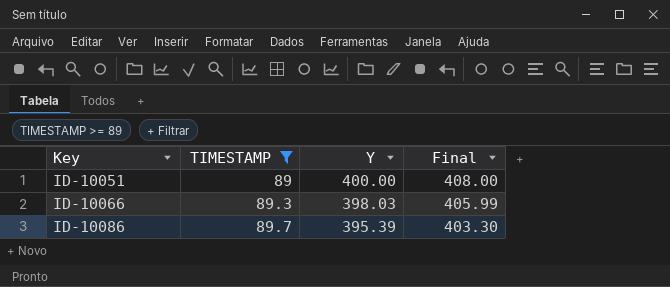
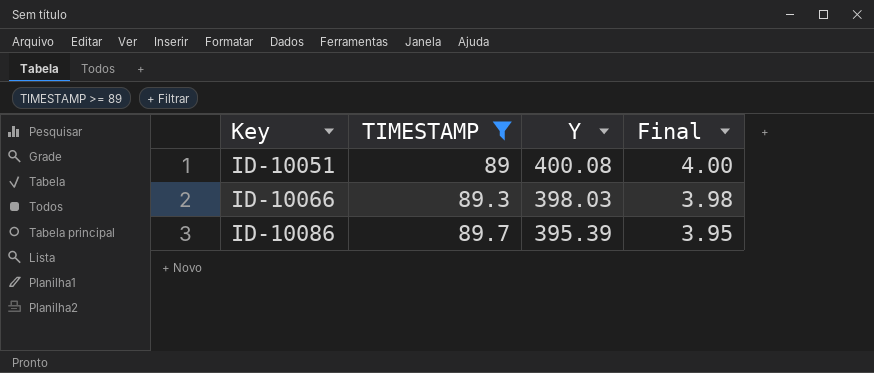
column Final | formula: [Y] * 1.02 -> [Y] * 0.01
ID-10051 | Y: 400.00 -> 400.08

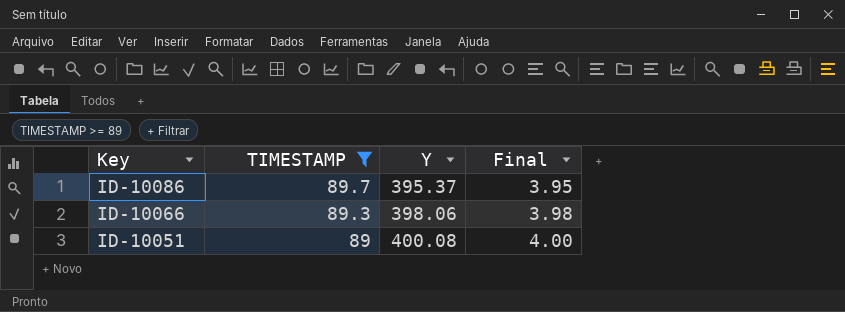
row order: Key ascending -> Key descending
ID-10086 | Y: 395.39 -> 395.37
ID-10066 | Y: 398.03 -> 398.06

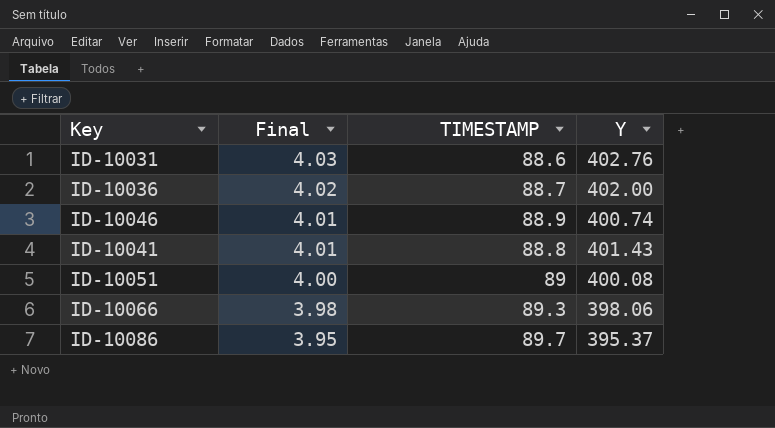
filter: TIMESTAMP >= 89 -> none
row order: Key descending -> Final descending
column Final | position: 4 -> 2

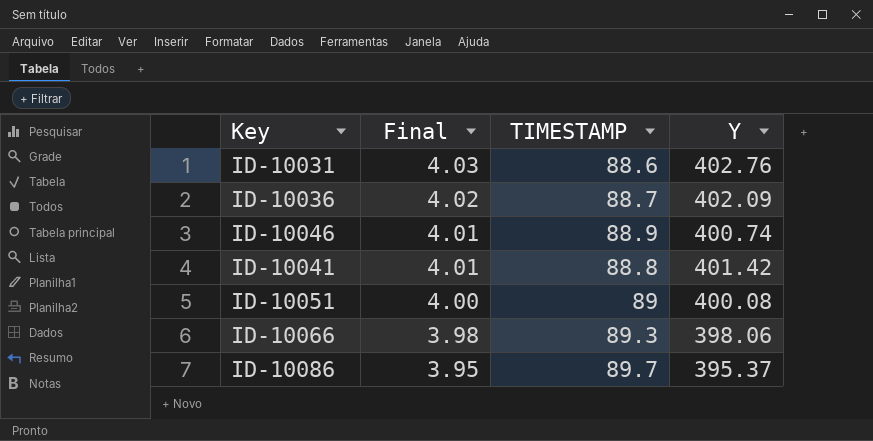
ID-10036 | Y: 402.00 -> 402.09
ID-10041 | Y: 401.43 -> 401.42

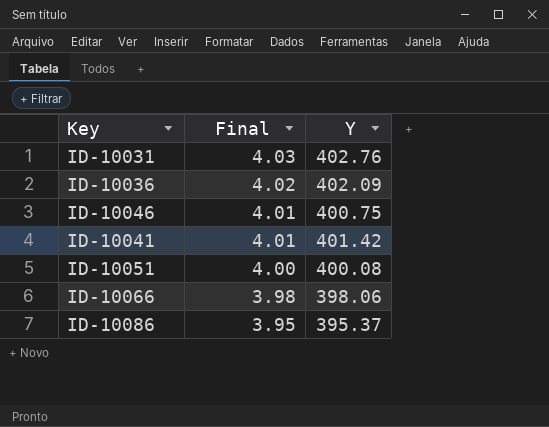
column TIMESTAMP | position: 3 -> none
ID-10046 | Y: 400.74 -> 400.75

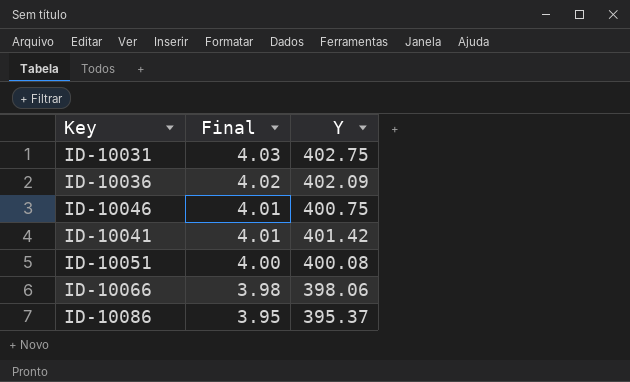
ID-10031 | Y: 402.76 -> 402.75

